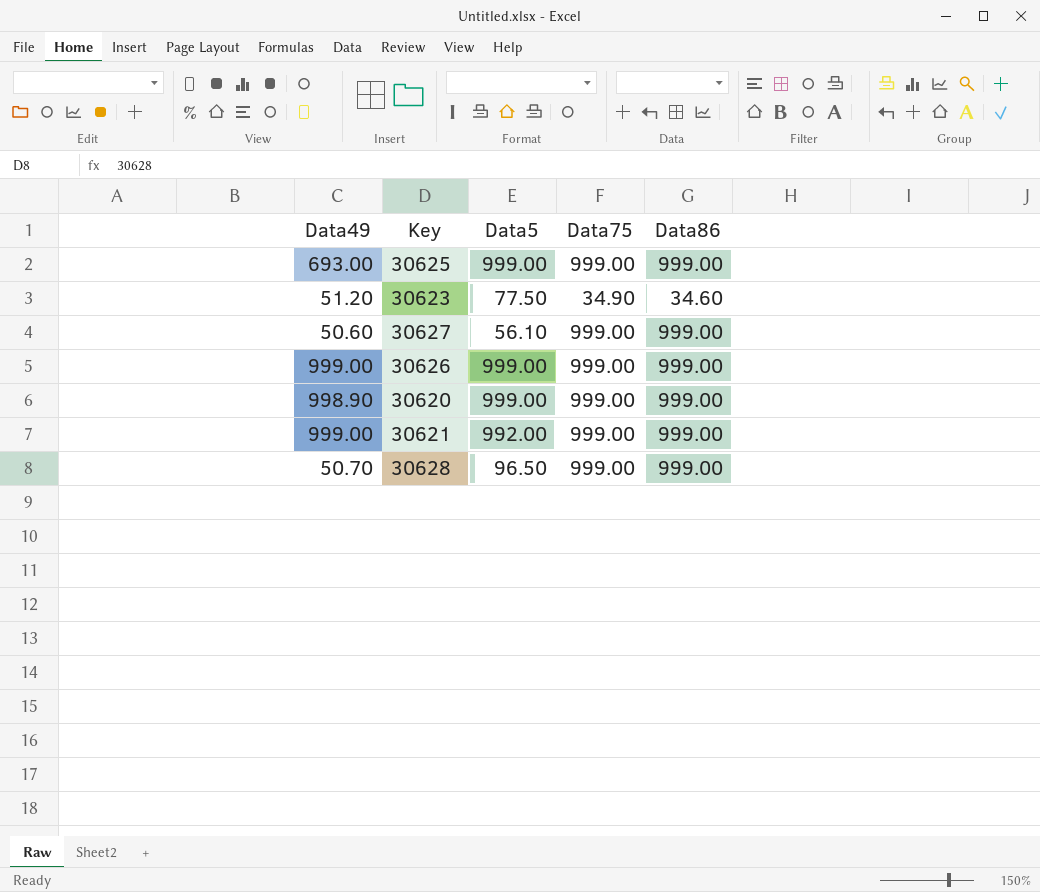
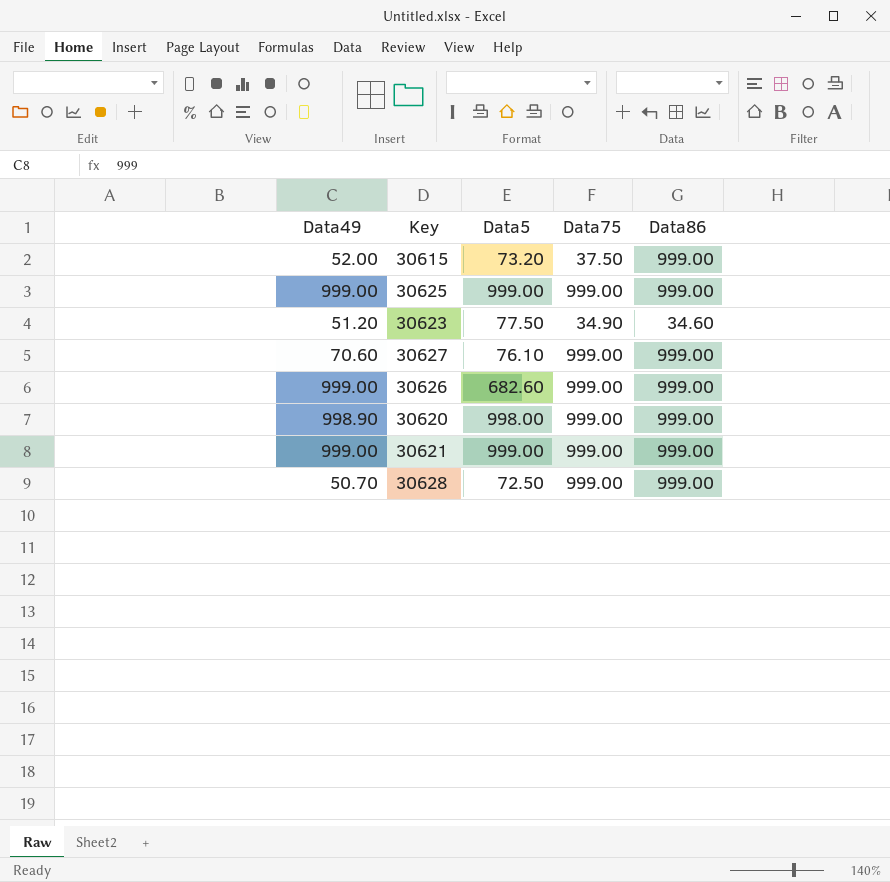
row 30615: none -> 52.00 | 73.20 | 37.50 | 999.00
30625 | Data49: 693.00 -> 999.00
30627 | Data49: 50.60 -> 70.60
30627 | Data5: 56.10 -> 76.10
30626 | Data5: 999.00 -> 682.60
30620 | Data5: 999.00 -> 998.00
30621 | Data5: 992.00 -> 999.00
30628 | Data5: 96.50 -> 72.50

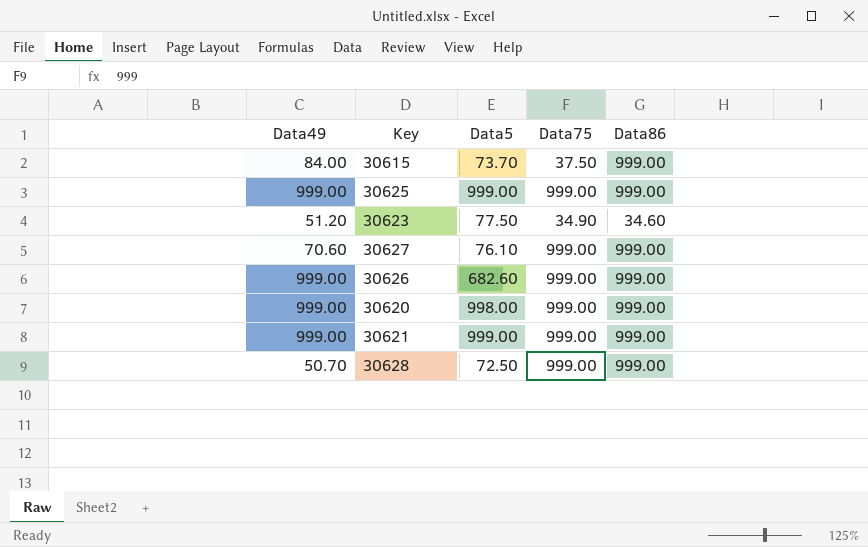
30615 | Data49: 52.00 -> 84.00
30615 | Data5: 73.20 -> 73.70
30620 | Data49: 998.90 -> 999.00

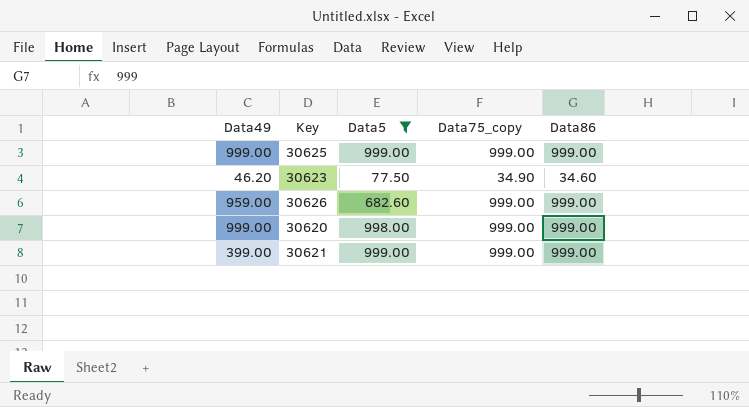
filter: none -> Data5 >= 77.50
column name: Data75 -> Data75_copy
30623 | Data49: 51.20 -> 46.20
30626 | Data49: 999.00 -> 959.00
30621 | Data49: 999.00 -> 399.00

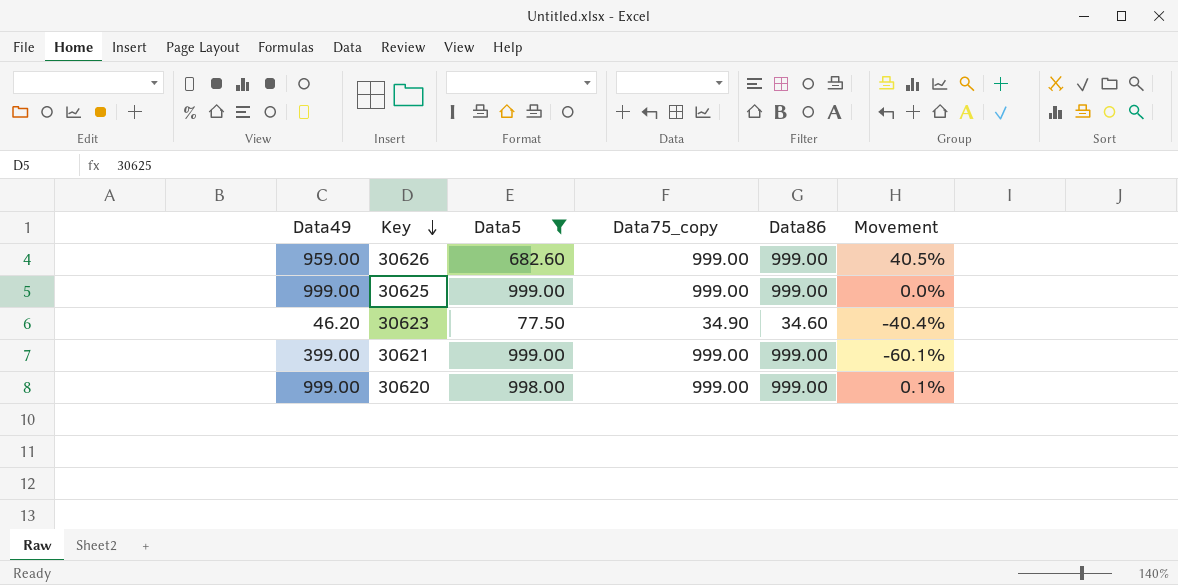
row order: none -> Key descending
column Movement | formula: none -> ([Data49] - [Data5]) / [Data5]

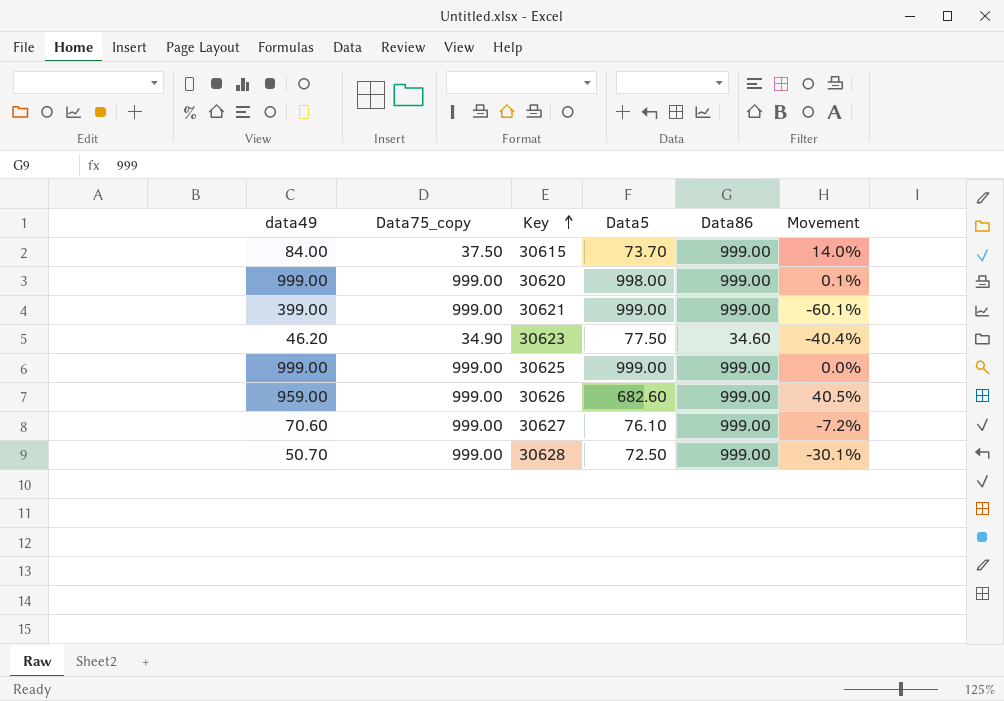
filter: Data5 >= 77.50 -> none
row order: Key descending -> Key ascending
column name: Data49 -> data49
column Data75_copy | position: 4 -> 2

